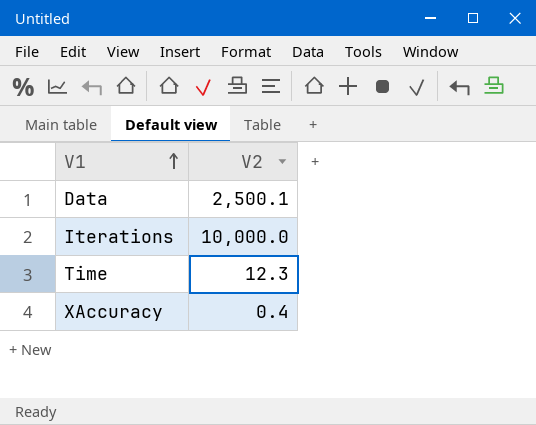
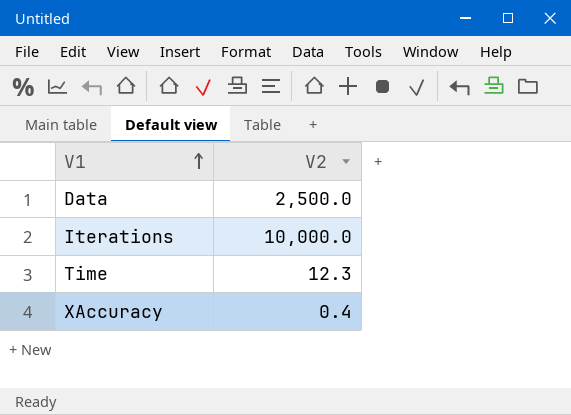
Data | V2: 2,500.1 -> 2,500.0

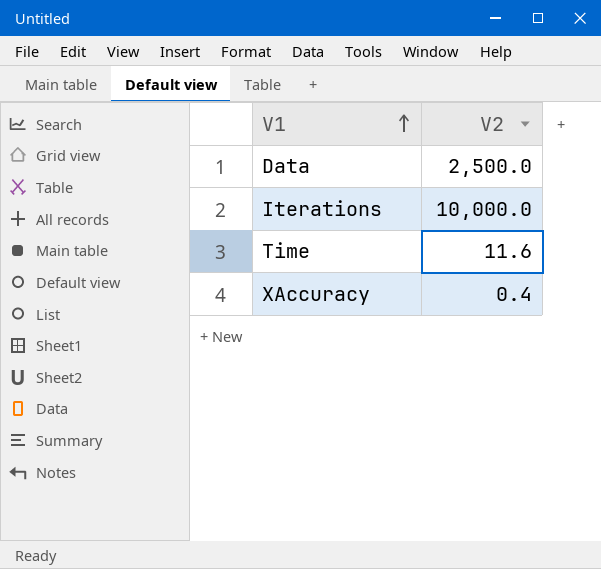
Time | V2: 12.3 -> 11.6

